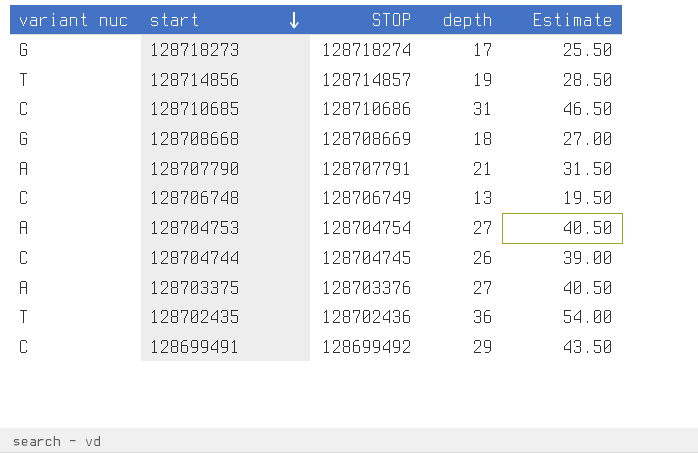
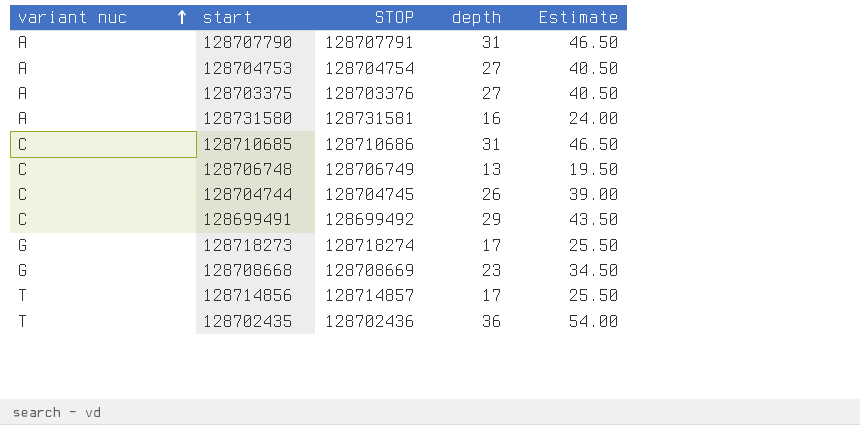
row order: start descending -> variant nuc ascending
128707790 | depth: 21 -> 31
128707790 | Estimate: 31.50 -> 46.50
row 128731580: none -> A | 128731581 | 16 | 24.00
128708668 | depth: 18 -> 23
128708668 | Estimate: 27.00 -> 34.50
128714856 | depth: 19 -> 17
128714856 | Estimate: 28.50 -> 25.50

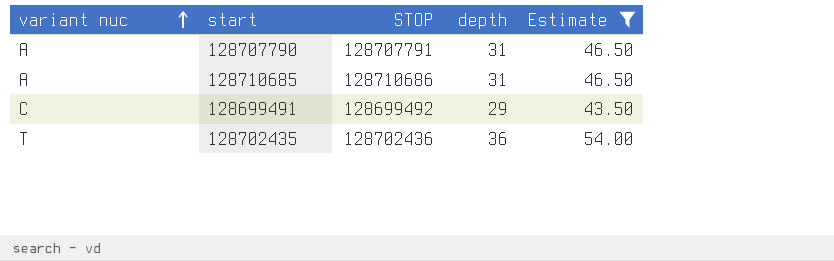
filter: none -> Estimate >= 43.50
128710685 | variant nuc: C -> A

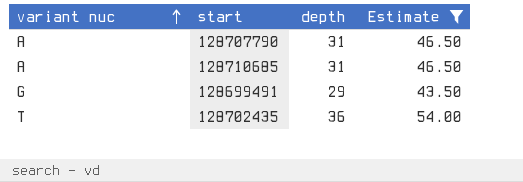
column STOP | position: 3 -> none
128699491 | variant nuc: C -> G

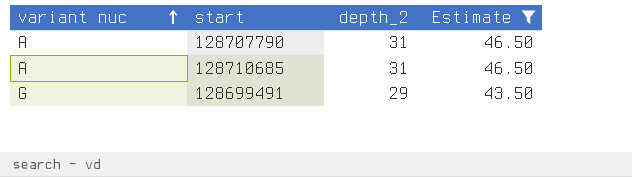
column name: depth -> depth_2
row 128702435: T | 36 | 54.00 -> none

